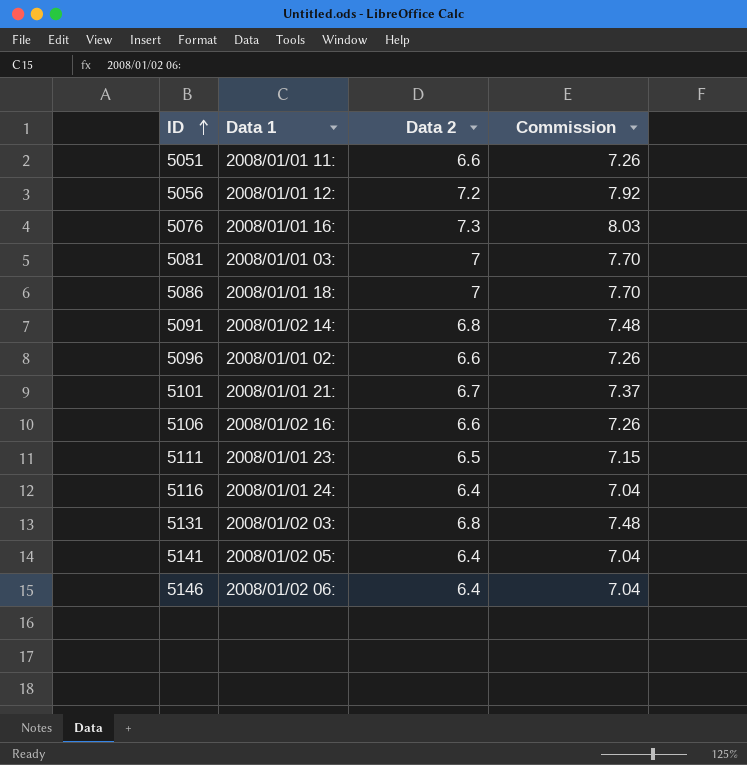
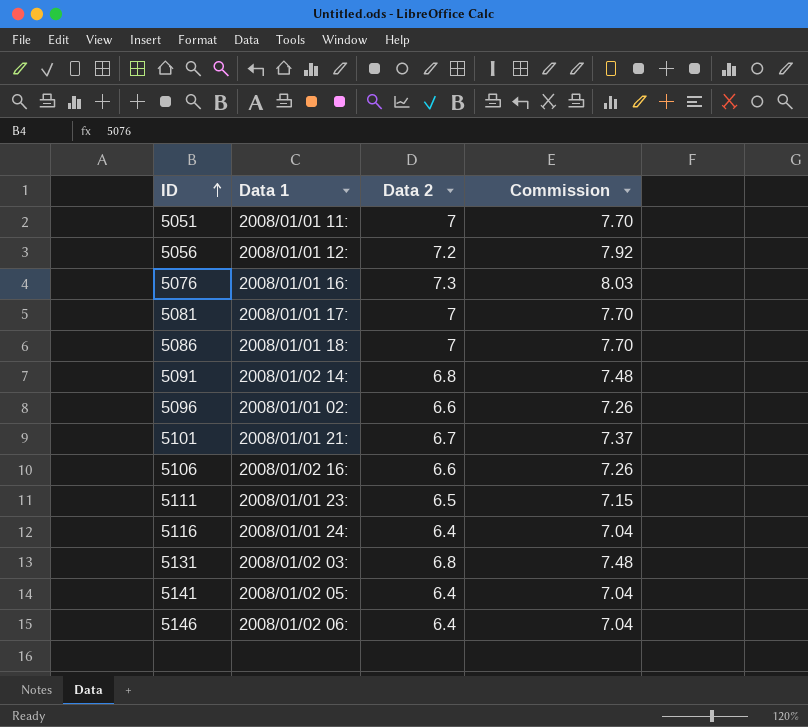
5051 | Data 2: 6.6 -> 7
5051 | Commission: 7.26 -> 7.70
5081 | Data 1: 2008/01/01 03: -> 2008/01/01 17:

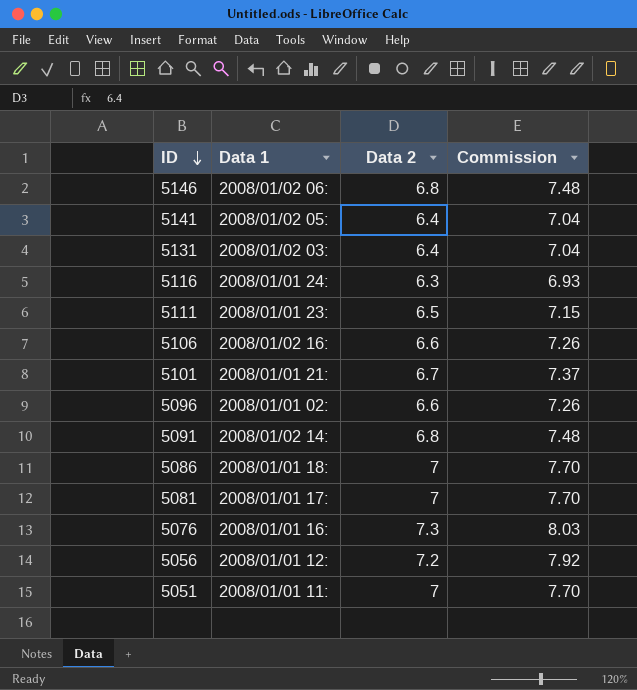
row order: ID ascending -> ID descending
5146 | Data 2: 6.4 -> 6.8
5146 | Commission: 7.04 -> 7.48
5131 | Data 2: 6.8 -> 6.4
5131 | Commission: 7.48 -> 7.04
5116 | Data 2: 6.4 -> 6.3
5116 | Commission: 7.04 -> 6.93

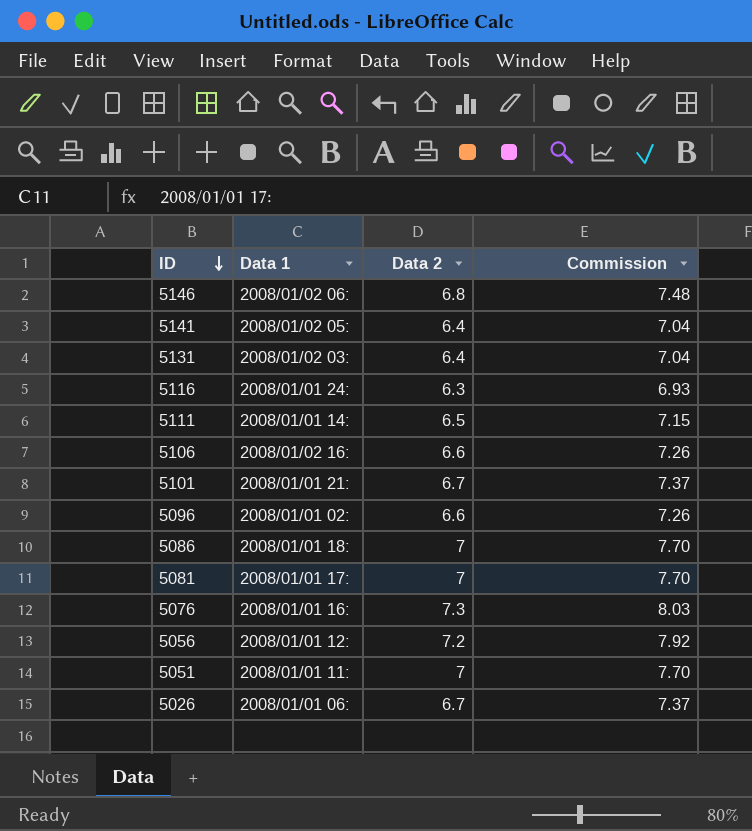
row 5091: 2008/01/02 14: | 6.8 | 7.48 -> none
5111 | Data 1: 2008/01/01 23: -> 2008/01/01 14:
row 5026: none -> 2008/01/01 06: | 6.7 | 7.37

